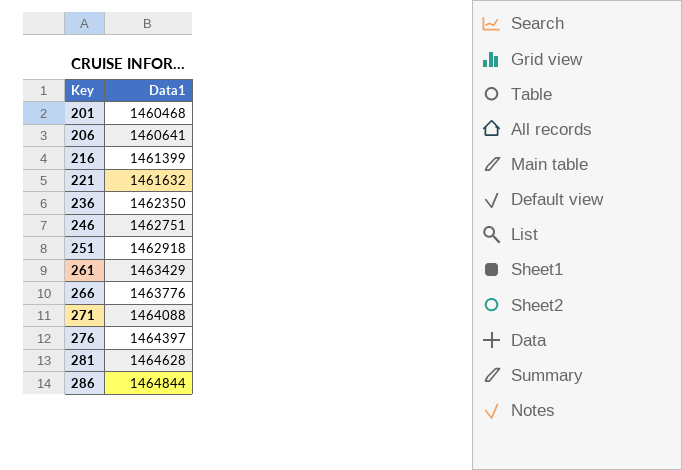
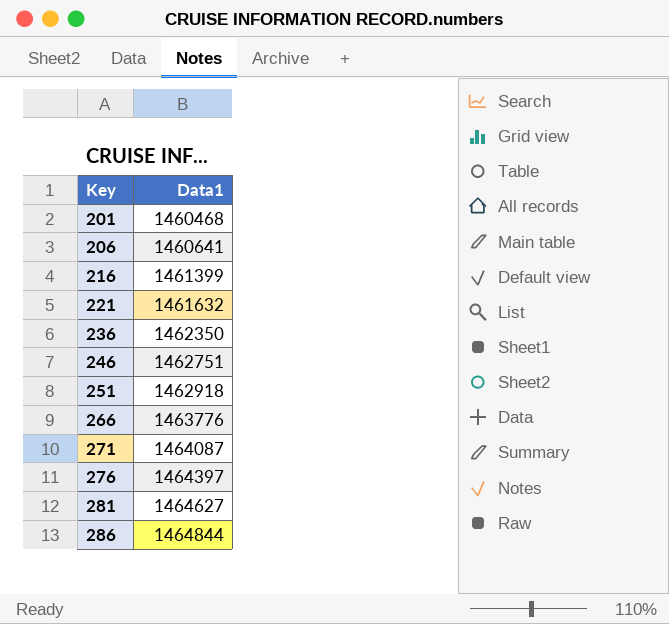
row 261: 1463429 -> none
271 | Data1: 1464088 -> 1464087
281 | Data1: 1464628 -> 1464627

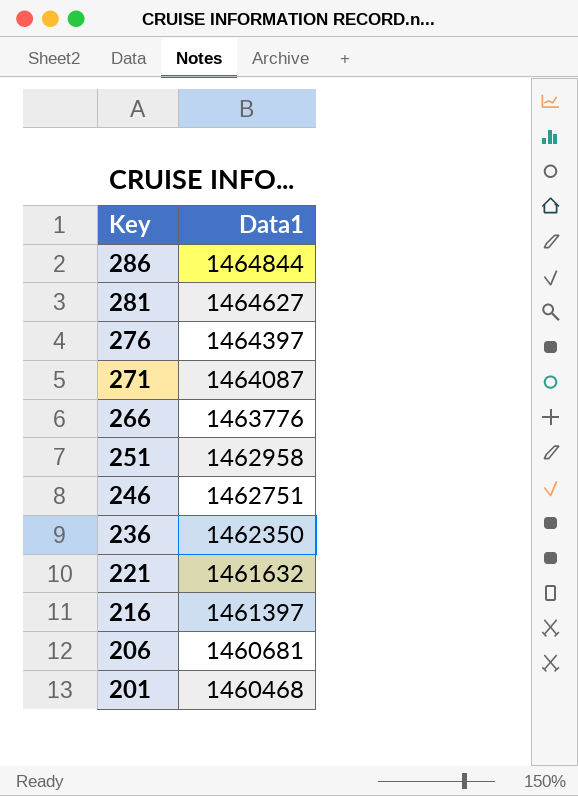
row order: Key ascending -> Key descending
251 | Data1: 1462918 -> 1462958
216 | Data1: 1461399 -> 1461397
206 | Data1: 1460641 -> 1460681

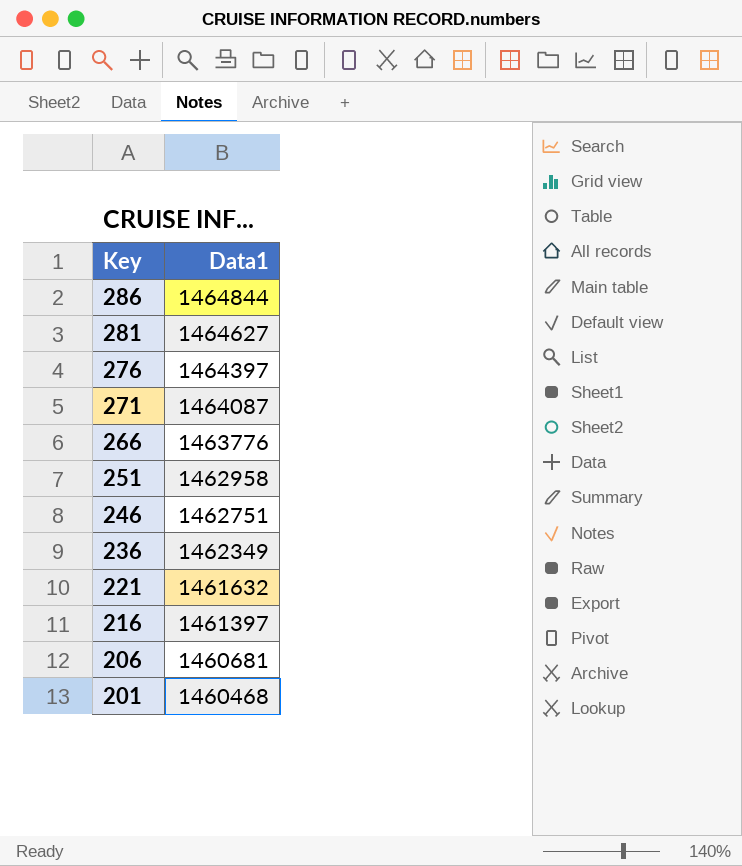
236 | Data1: 1462350 -> 1462349

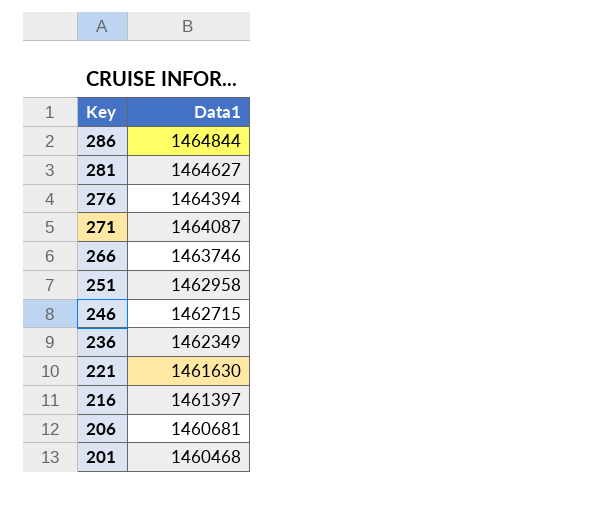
276 | Data1: 1464397 -> 1464394
266 | Data1: 1463776 -> 1463746
246 | Data1: 1462751 -> 1462715
221 | Data1: 1461632 -> 1461630

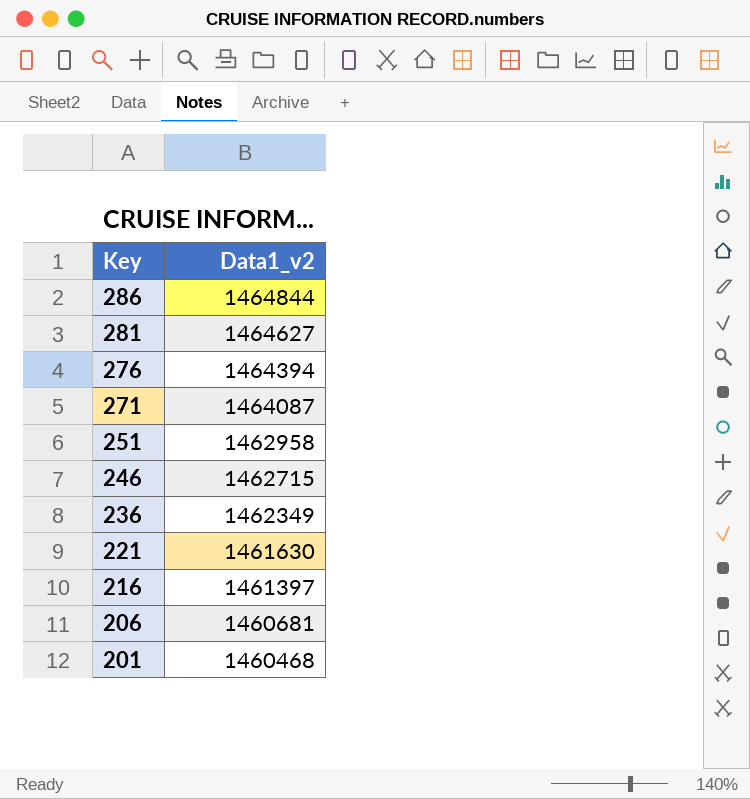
column name: Data1 -> Data1_v2
row 266: 1463746 -> none

